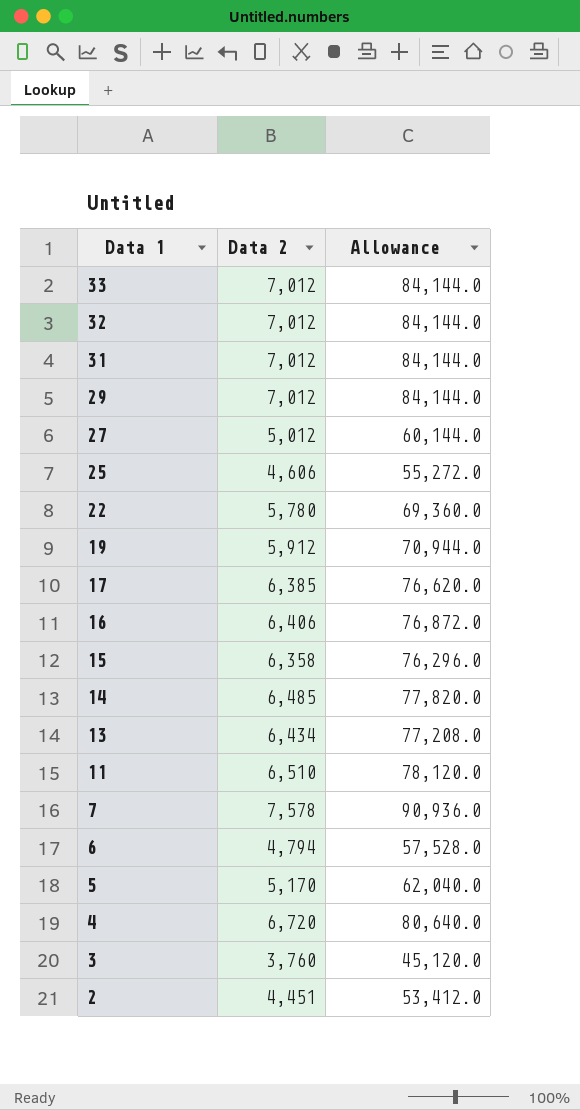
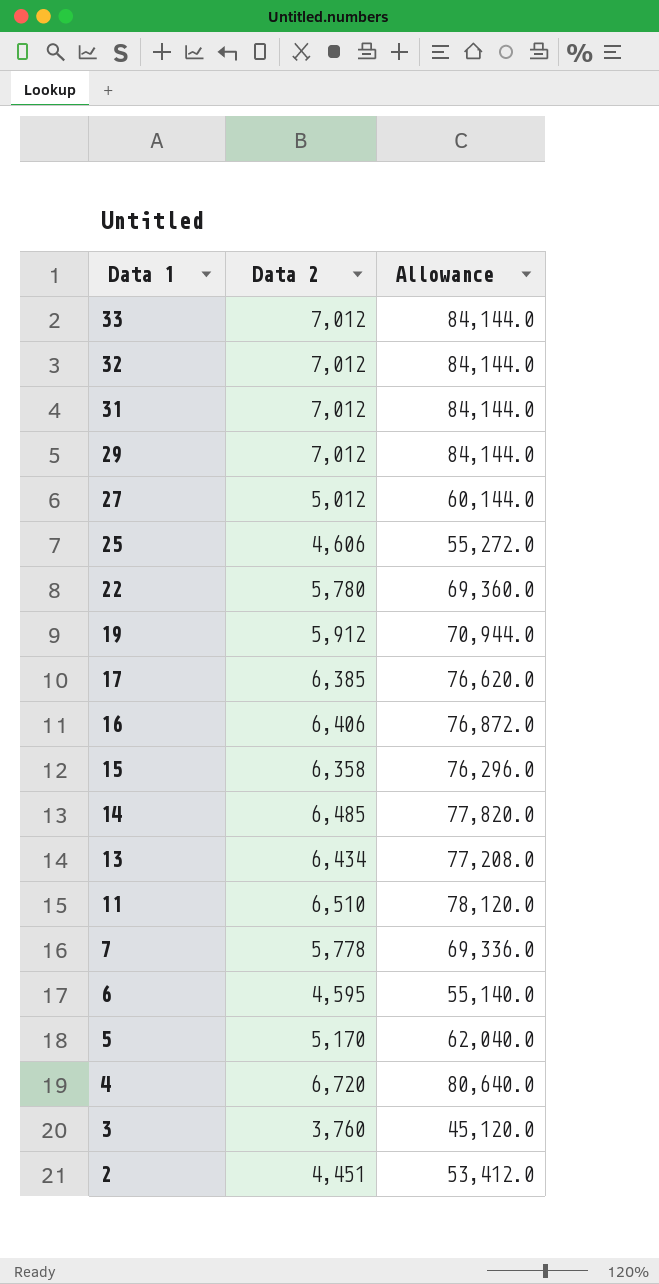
7 | Data 2: 7,578 -> 5,778
7 | Allowance: 90,936.0 -> 69,336.0
6 | Data 2: 4,794 -> 4,595
6 | Allowance: 57,528.0 -> 55,140.0

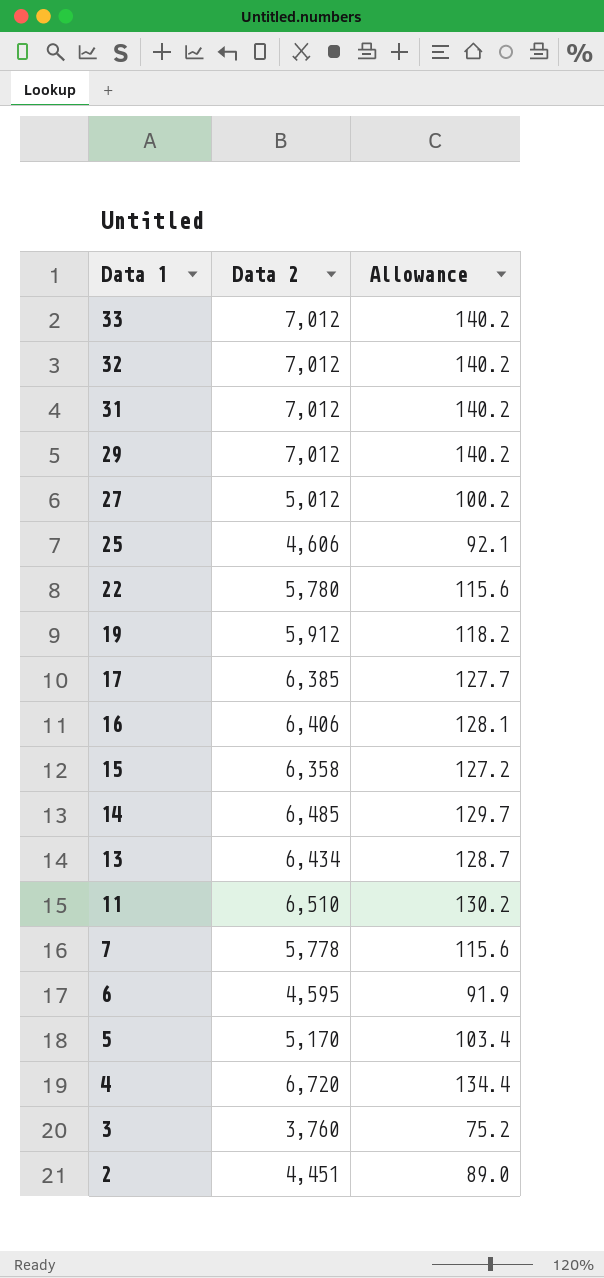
column Allowance | formula: [Data 2] * 12 -> [Data 2] * 0.02

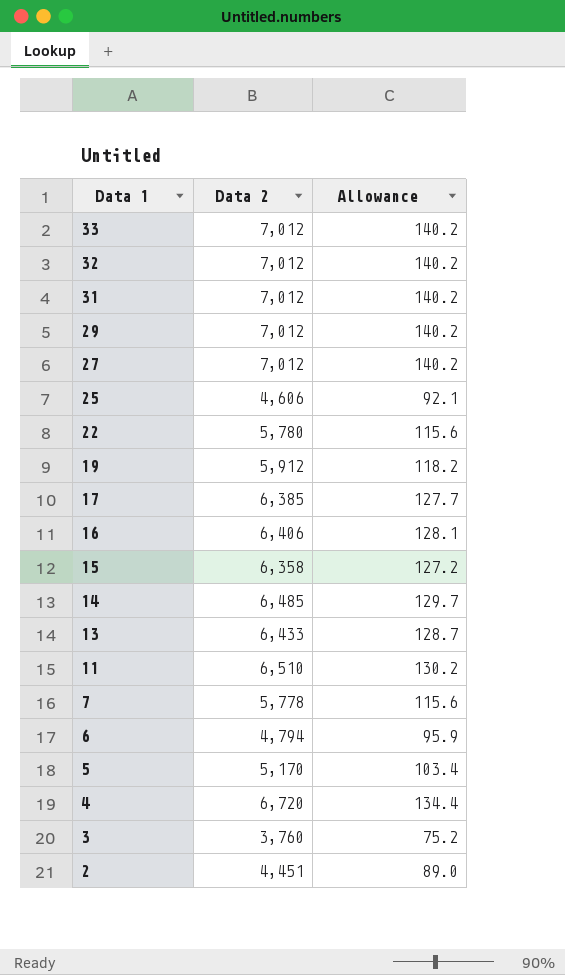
27 | Data 2: 5,012 -> 7,012
27 | Allowance: 100.2 -> 140.2
13 | Data 2: 6,434 -> 6,433
6 | Data 2: 4,595 -> 4,794
6 | Allowance: 91.9 -> 95.9

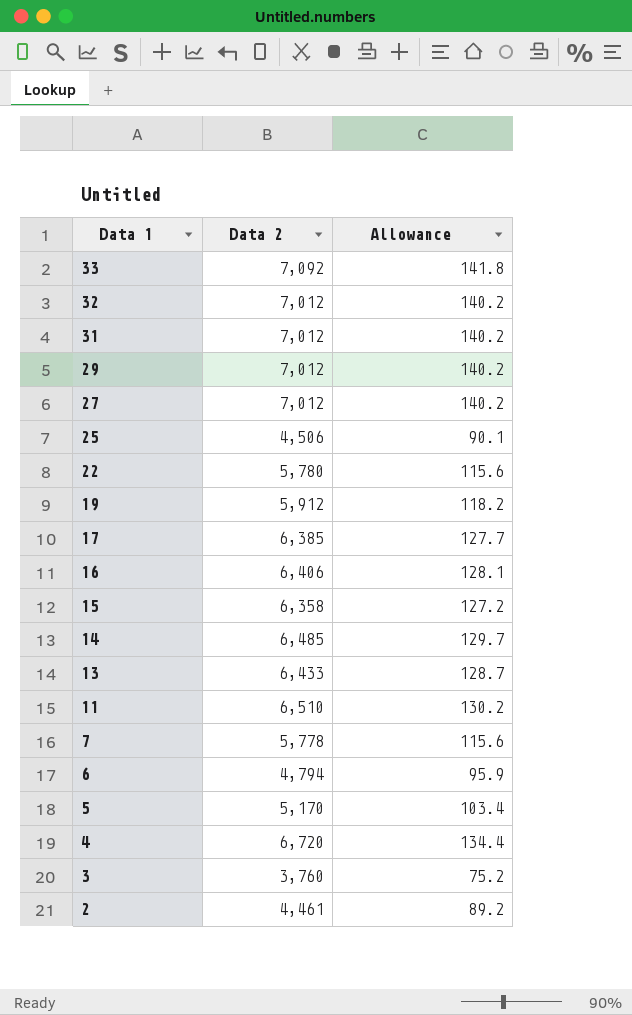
33 | Data 2: 7,012 -> 7,092
33 | Allowance: 140.2 -> 141.8
25 | Data 2: 4,606 -> 4,506
25 | Allowance: 92.1 -> 90.1
2 | Data 2: 4,451 -> 4,461
2 | Allowance: 89.0 -> 89.2

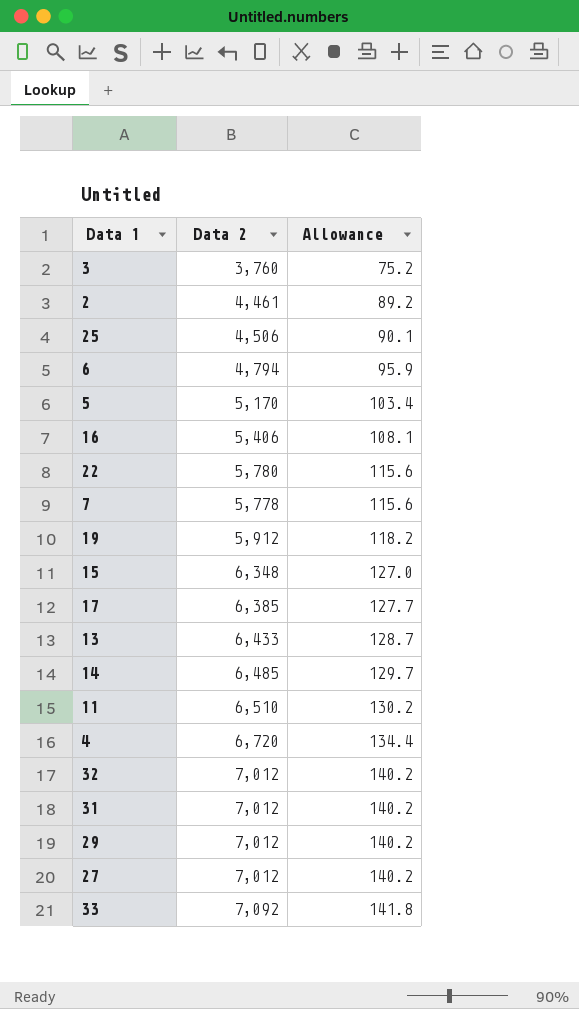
row order: Data 1 descending -> Allowance ascending
16 | Data 2: 6,406 -> 5,406
16 | Allowance: 128.1 -> 108.1
15 | Data 2: 6,358 -> 6,348
15 | Allowance: 127.2 -> 127.0

